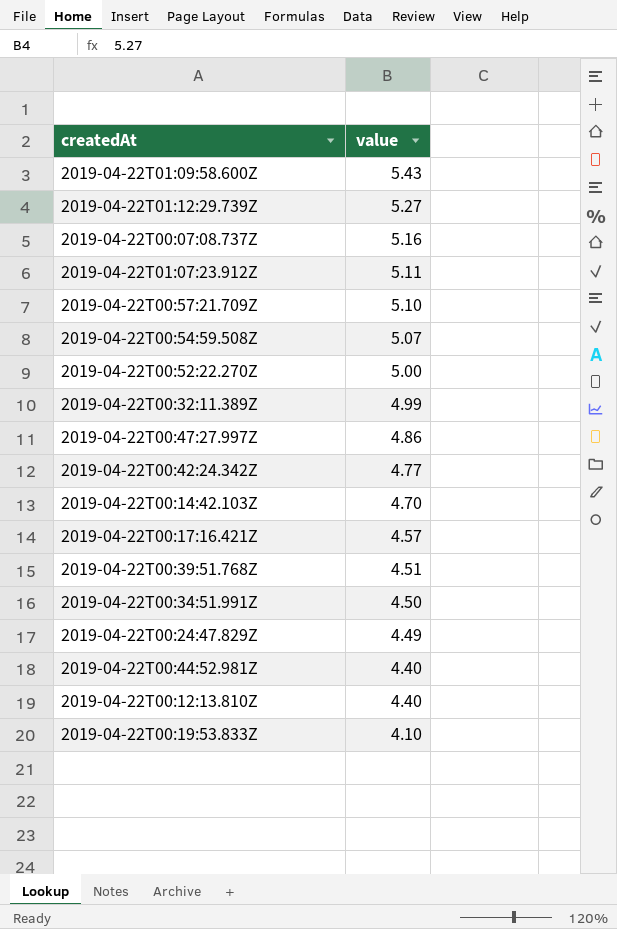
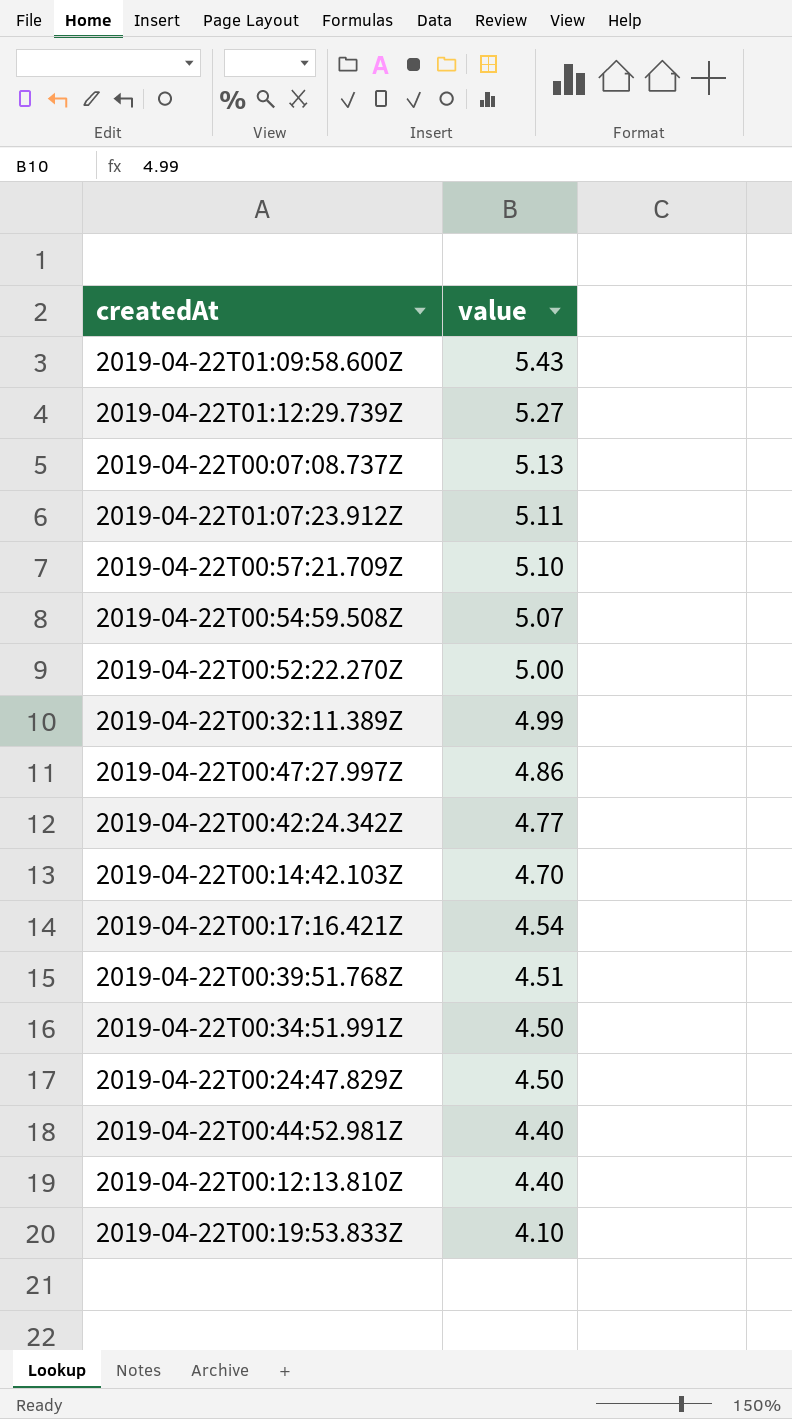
2019-04-22T00:07:08.737Z | value: 5.16 -> 5.13
2019-04-22T00:17:16.421Z | value: 4.57 -> 4.54
2019-04-22T00:24:47.829Z | value: 4.49 -> 4.50

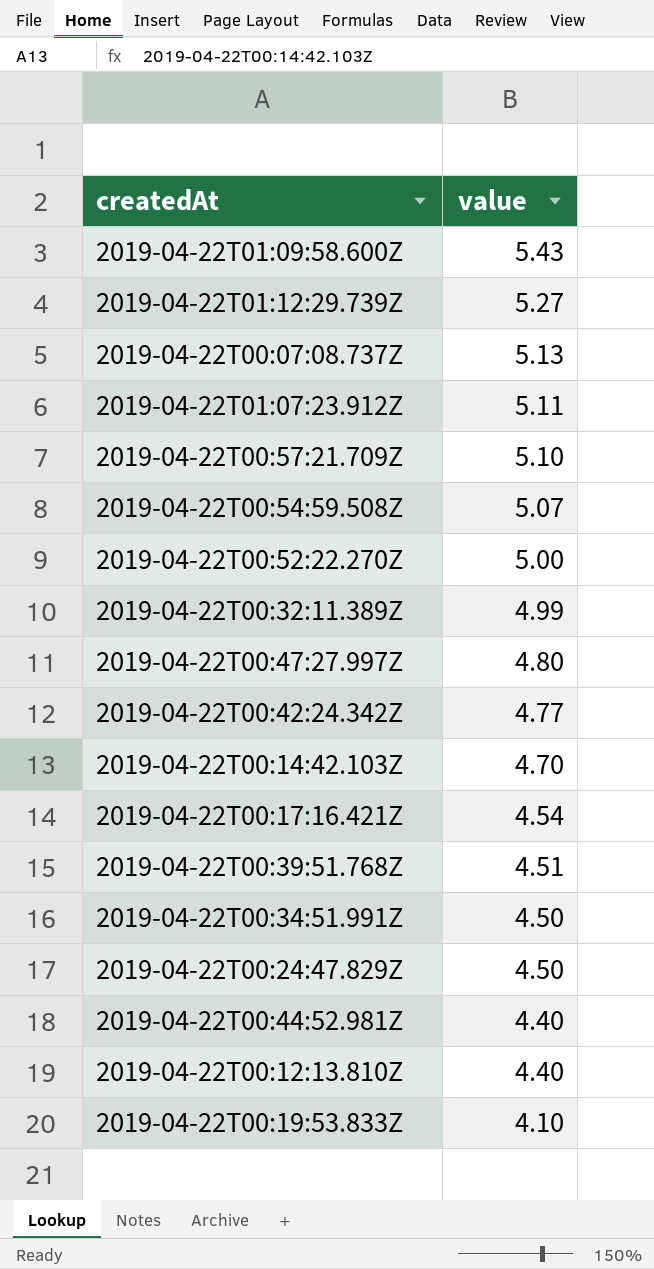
2019-04-22T00:47:27.997Z | value: 4.86 -> 4.80

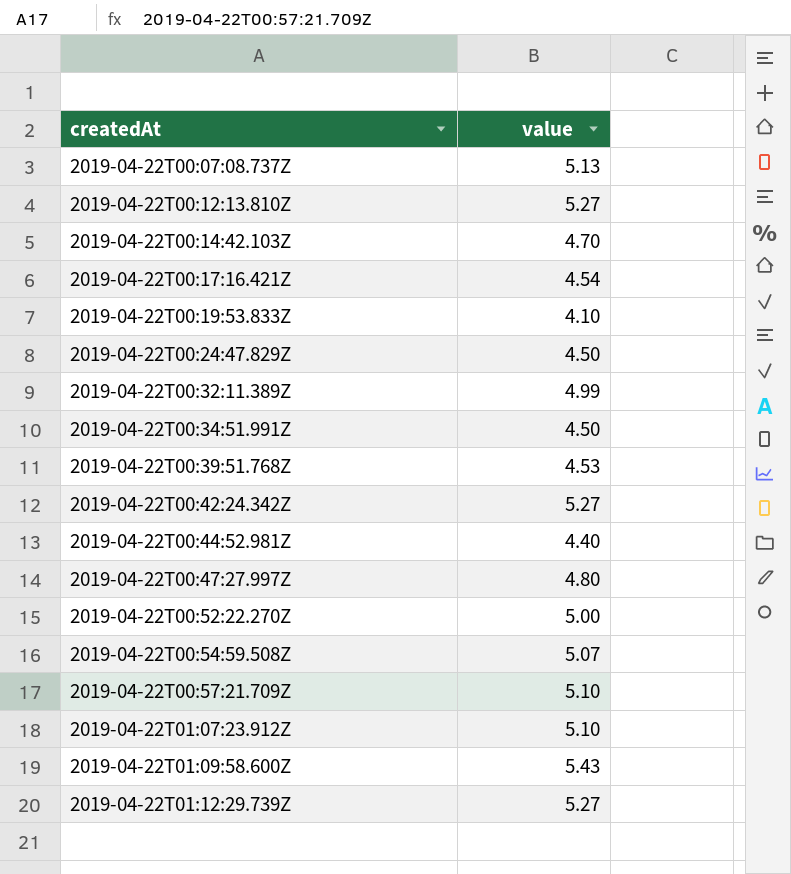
row order: value descending -> createdAt ascending
2019-04-22T00:12:13.810Z | value: 4.40 -> 5.27
2019-04-22T00:39:51.768Z | value: 4.51 -> 4.53
2019-04-22T00:42:24.342Z | value: 4.77 -> 5.27
2019-04-22T01:07:23.912Z | value: 5.11 -> 5.10

